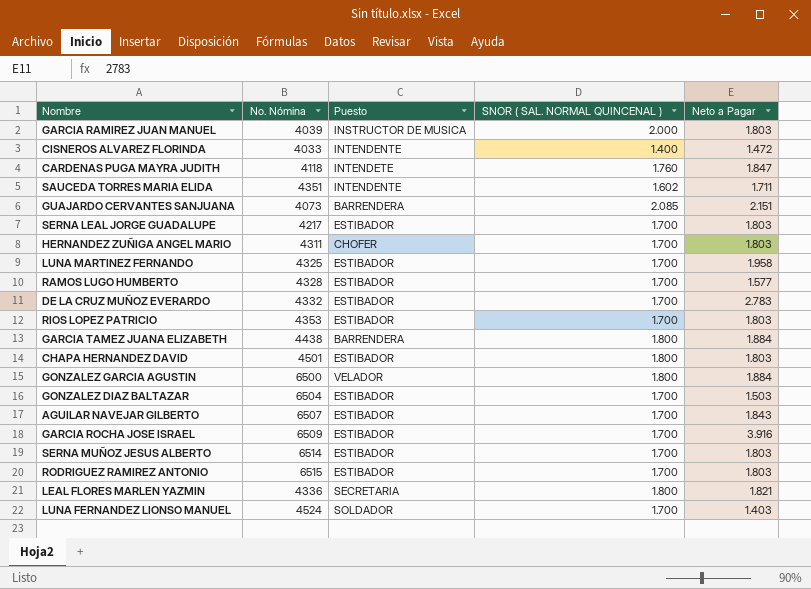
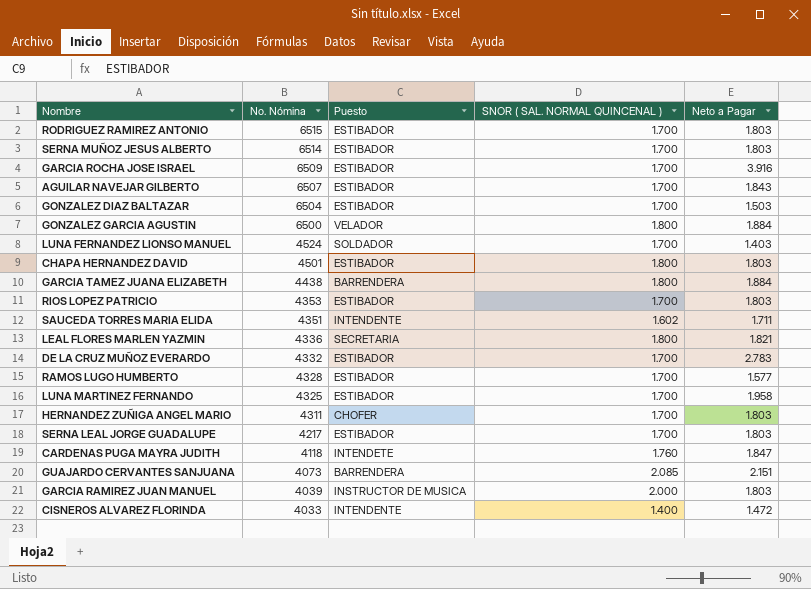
row order: none -> No. Nómina descending

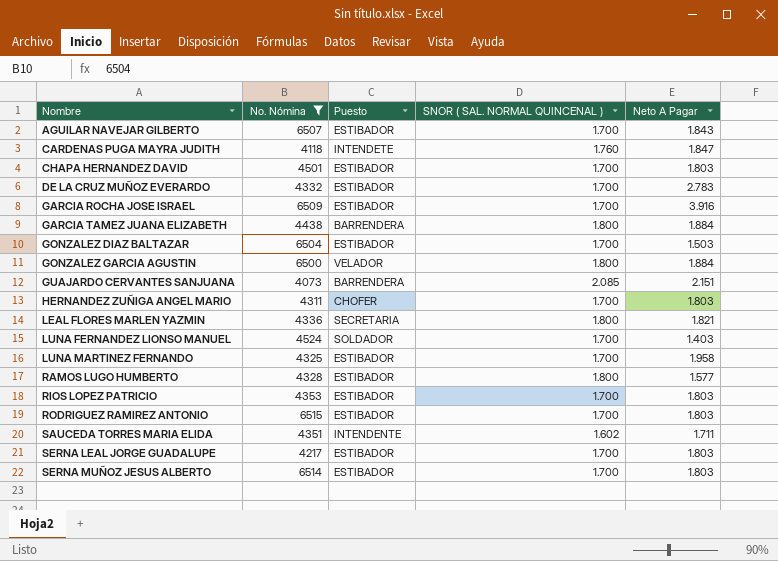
filter: none -> No. Nómina >= 4073
row order: No. Nómina descending -> Nombre ascending
column name: Neto a Pagar -> Neto A Pagar
CHAPA HERNANDEZ DAVID | SNOR ( SAL. NORMAL QUINCENAL ): 1.800 -> 1.700
RAMOS LUGO HUMBERTO | SNOR ( SAL. NORMAL QUINCENAL ): 1.700 -> 1.800

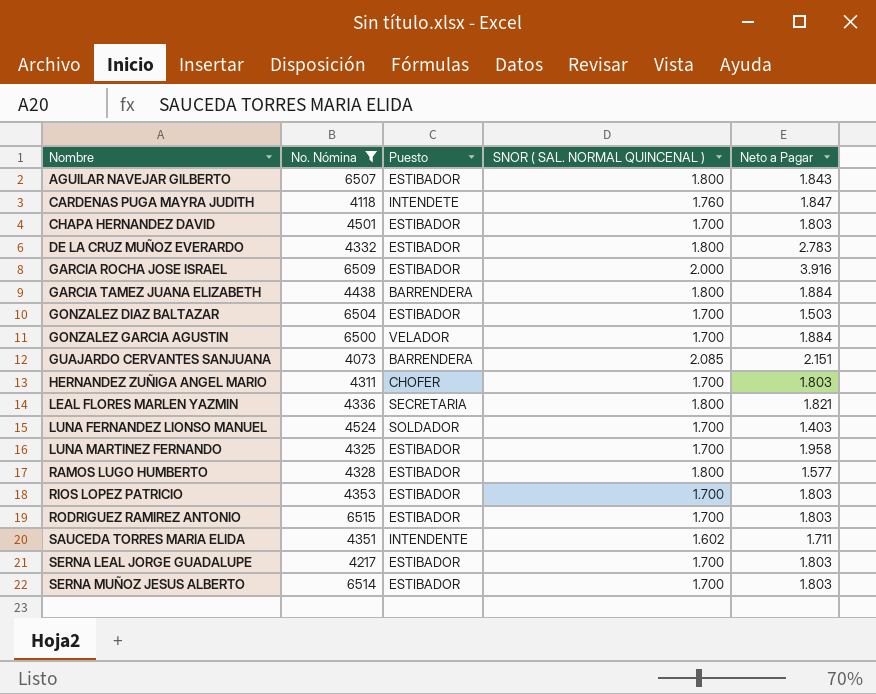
column name: Neto A Pagar -> Neto a Pagar
AGUILAR NAVEJAR GILBERTO | SNOR ( SAL. NORMAL QUINCENAL ): 1.700 -> 1.800
DE LA CRUZ MUÑOZ EVERARDO | SNOR ( SAL. NORMAL QUINCENAL ): 1.700 -> 1.800
GARCIA ROCHA JOSE ISRAEL | SNOR ( SAL. NORMAL QUINCENAL ): 1.700 -> 2.000
GONZALEZ GARCIA AGUSTIN | SNOR ( SAL. NORMAL QUINCENAL ): 1.800 -> 1.700

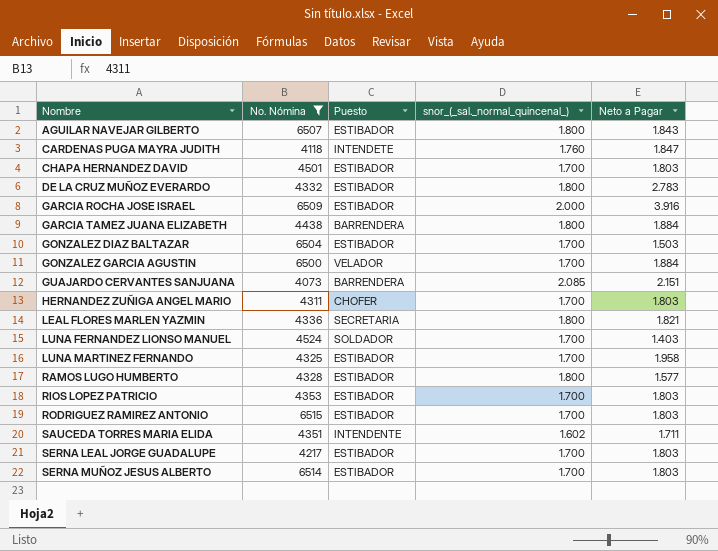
column name: SNOR ( SAL. NORMAL QUINCENAL ) -> snor_(_sal._normal_quincenal_)

